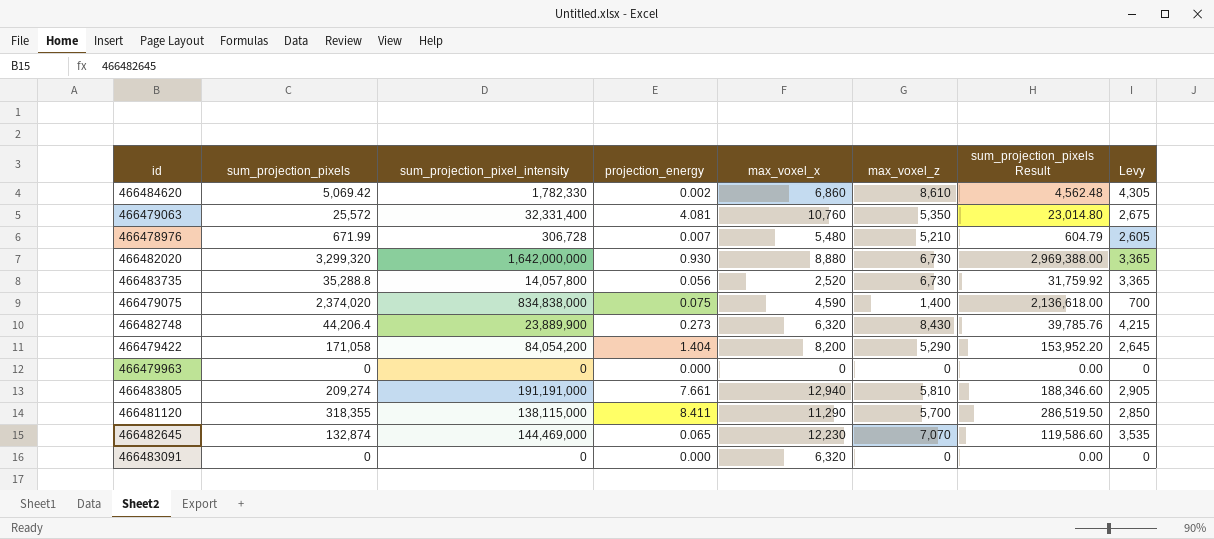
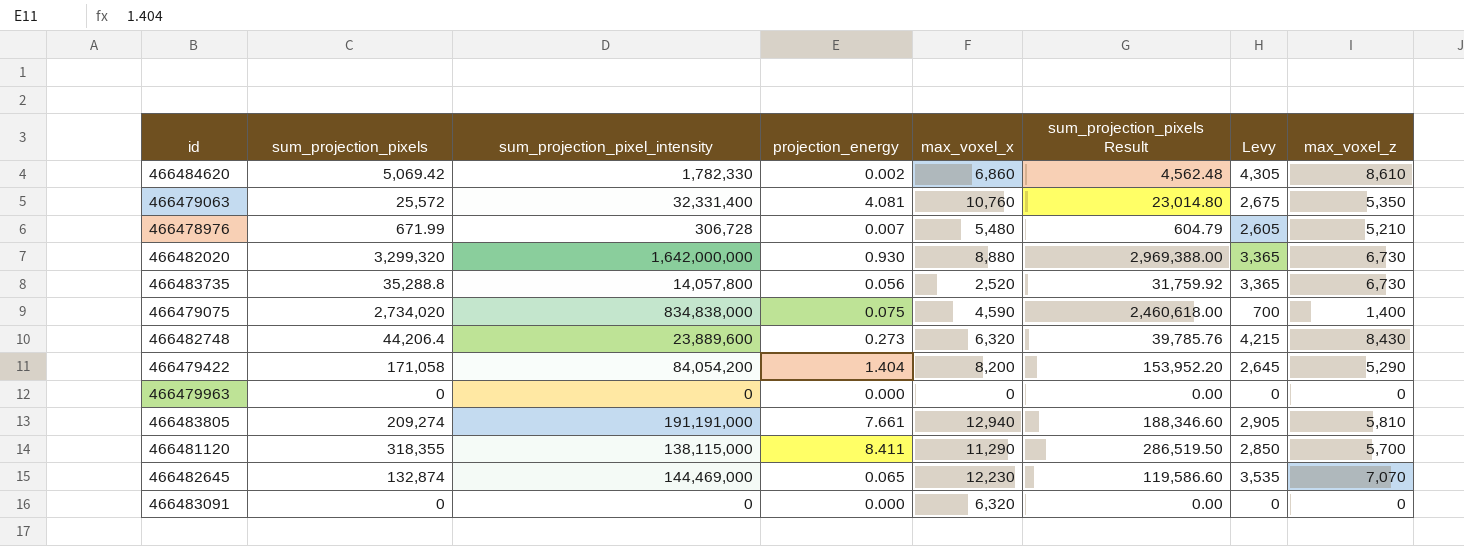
column max_voxel_z | position: 6 -> 8
466479075 | sum_projection_pixels: 2,374,020 -> 2,734,020
466479075 | sum_projection_pixels Result: 2,136,618.00 -> 2,460,618.00
466482748 | sum_projection_pixel_intensity: 23,889,900 -> 23,889,600

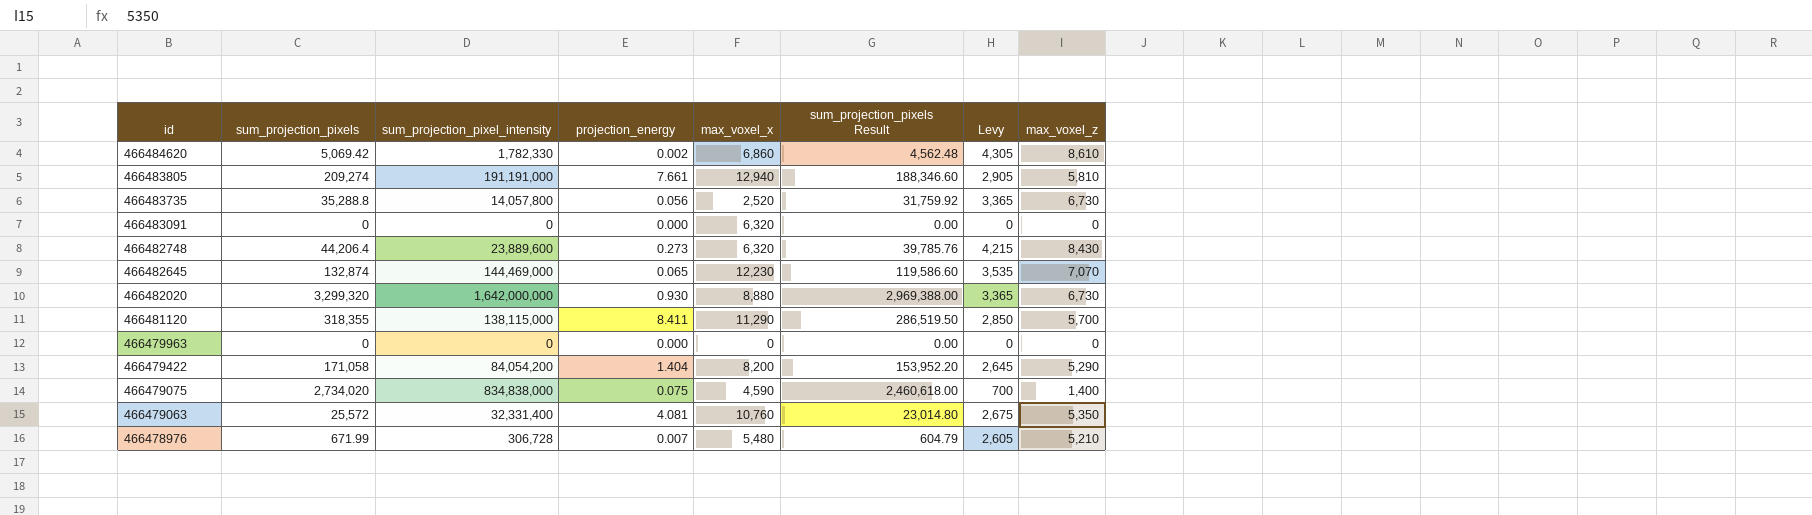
row order: none -> id descending

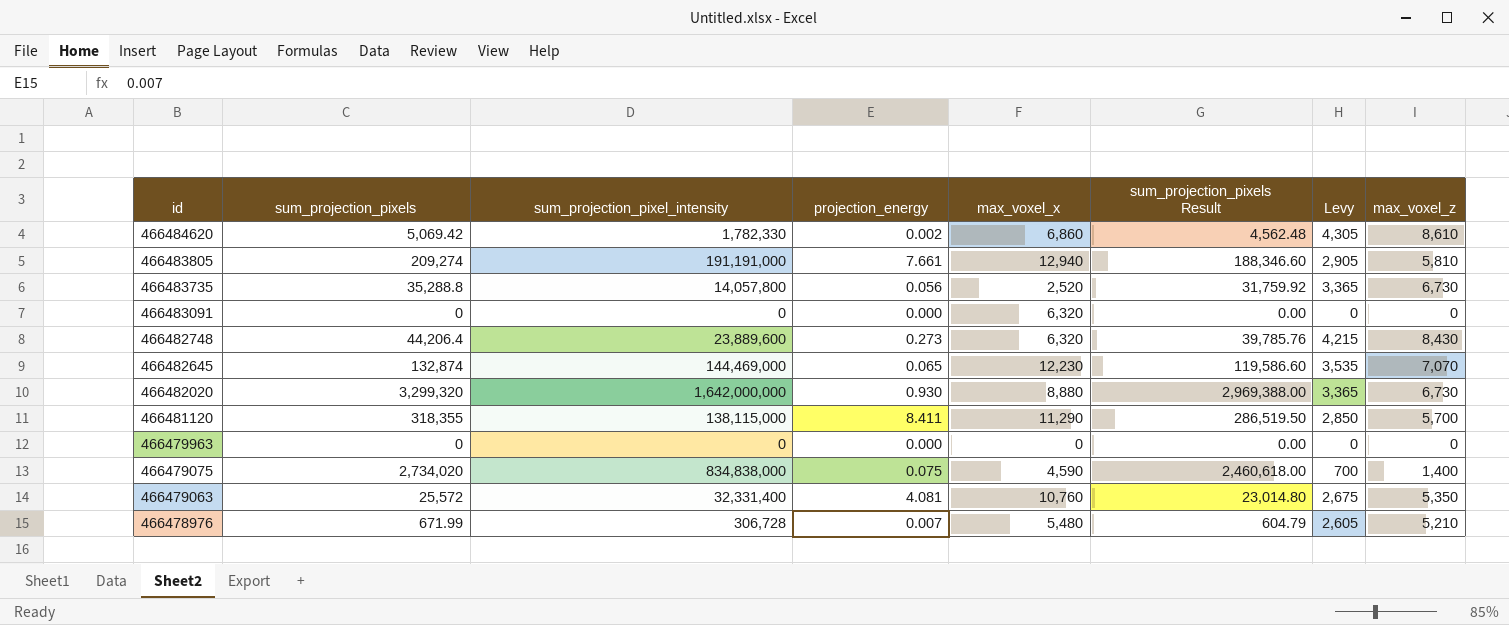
row 466479422: 171,058 | 84,054,200 | 1.404 | 8,200 | 153,952.20 | 2,645 | 5,290 -> none

